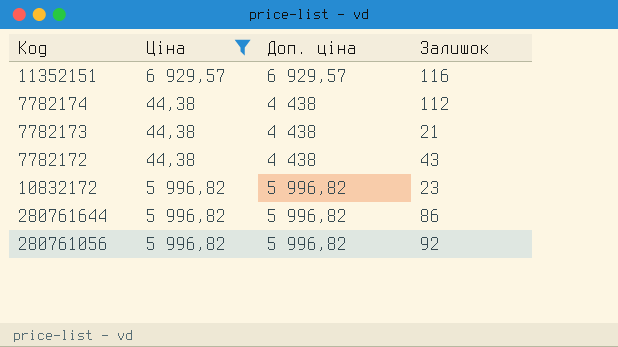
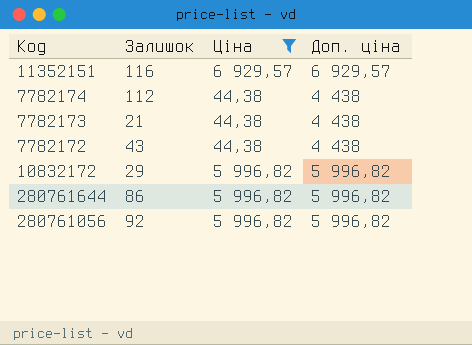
column Залишок | position: 4 -> 2
10832172 | Залишок: 23 -> 29

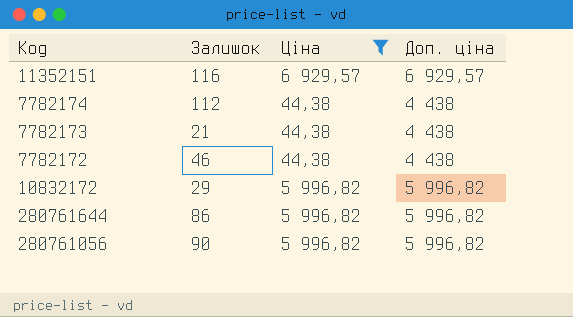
7782172 | Залишок: 43 -> 46
280761056 | Залишок: 92 -> 90

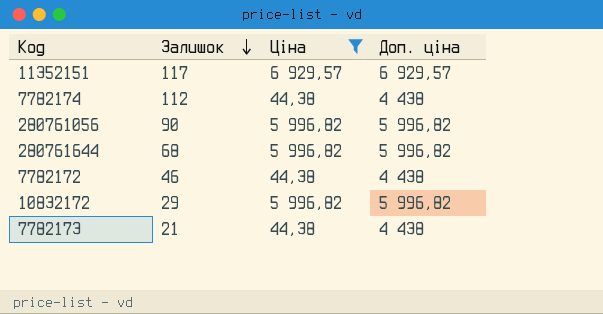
row order: none -> Залишок descending
11352151 | Залишок: 116 -> 117
280761644 | Залишок: 86 -> 68

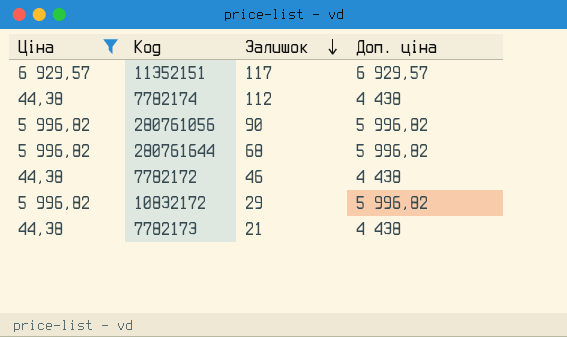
column Ціна | position: 3 -> 1

